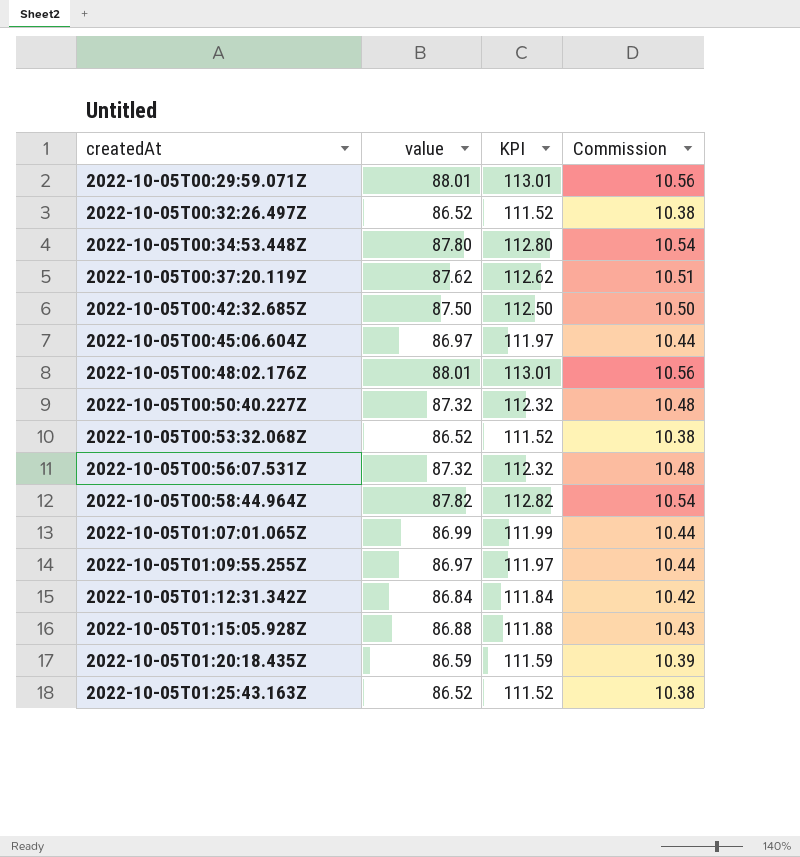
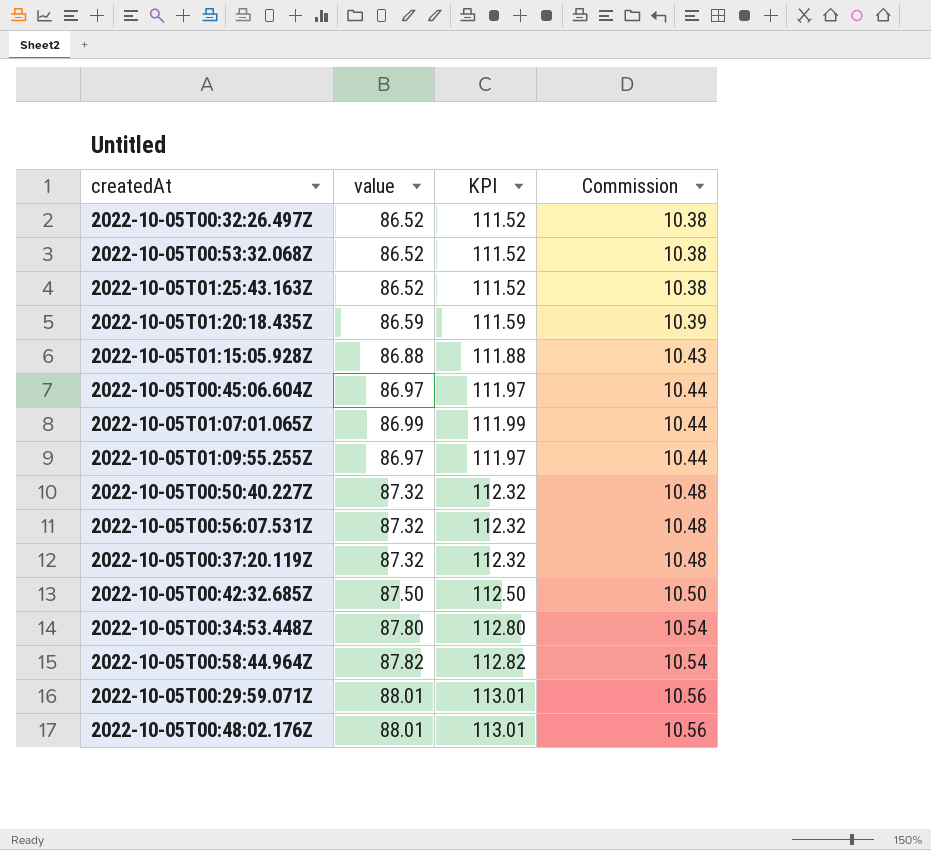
row order: createdAt ascending -> Commission ascending
row 2022-10-05T01:12:31.342Z: 86.84 | 111.84 | 10.42 -> none
2022-10-05T00:37:20.119Z | value: 87.62 -> 87.32
2022-10-05T00:37:20.119Z | KPI: 112.62 -> 112.32
2022-10-05T00:37:20.119Z | Commission: 10.51 -> 10.48

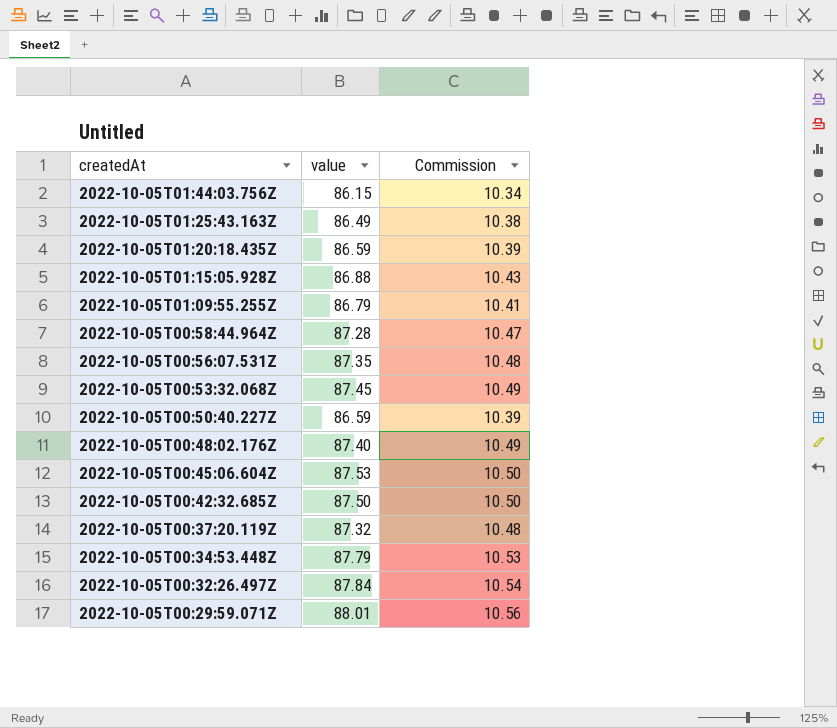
row order: Commission ascending -> createdAt descending
column KPI | formula: [value] + 25 -> none
row 2022-10-05T01:07:01.065Z: 86.99 | 111.99 | 10.44 -> none
row 2022-10-05T01:44:03.756Z: none -> 86.15 | 10.34
2022-10-05T01:25:43.163Z | value: 86.52 -> 86.49
2022-10-05T01:09:55.255Z | value: 86.97 -> 86.79
2022-10-05T01:09:55.255Z | Commission: 10.44 -> 10.41
2022-10-05T00:58:44.964Z | value: 87.82 -> 87.28
2022-10-05T00:58:44.964Z | Commission: 10.54 -> 10.47
2022-10-05T00:56:07.531Z | value: 87.32 -> 87.35
2022-10-05T00:53:32.068Z | value: 86.52 -> 87.45
2022-10-05T00:53:32.068Z | Commission: 10.38 -> 10.49
2022-10-05T00:50:40.227Z | value: 87.32 -> 86.59
2022-10-05T00:50:40.227Z | Commission: 10.48 -> 10.39
2022-10-05T00:48:02.176Z | value: 88.01 -> 87.40
2022-10-05T00:48:02.176Z | Commission: 10.56 -> 10.49
2022-10-05T00:45:06.604Z | value: 86.97 -> 87.53
2022-10-05T00:45:06.604Z | Commission: 10.44 -> 10.50
2022-10-05T00:34:53.448Z | value: 87.80 -> 87.79
2022-10-05T00:34:53.448Z | Commission: 10.54 -> 10.53
2022-10-05T00:32:26.497Z | value: 86.52 -> 87.84
2022-10-05T00:32:26.497Z | Commission: 10.38 -> 10.54

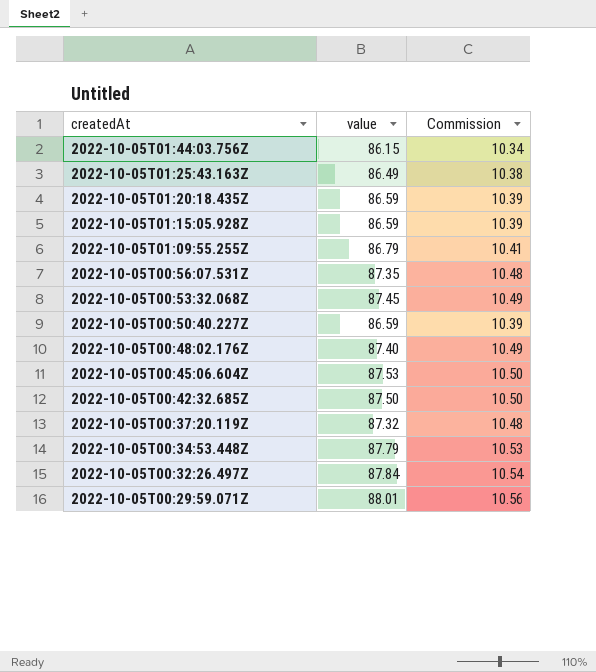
row 2022-10-05T00:58:44.964Z: 87.28 | 10.47 -> none
2022-10-05T01:15:05.928Z | value: 86.88 -> 86.59
2022-10-05T01:15:05.928Z | Commission: 10.43 -> 10.39

